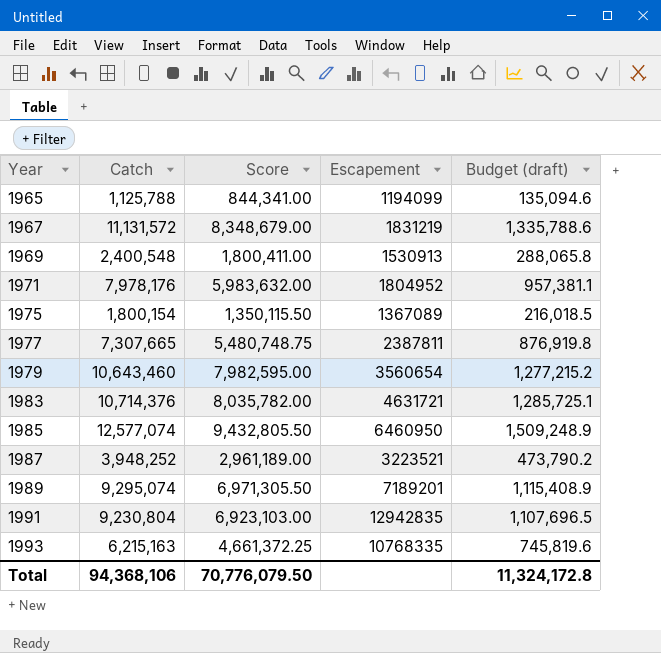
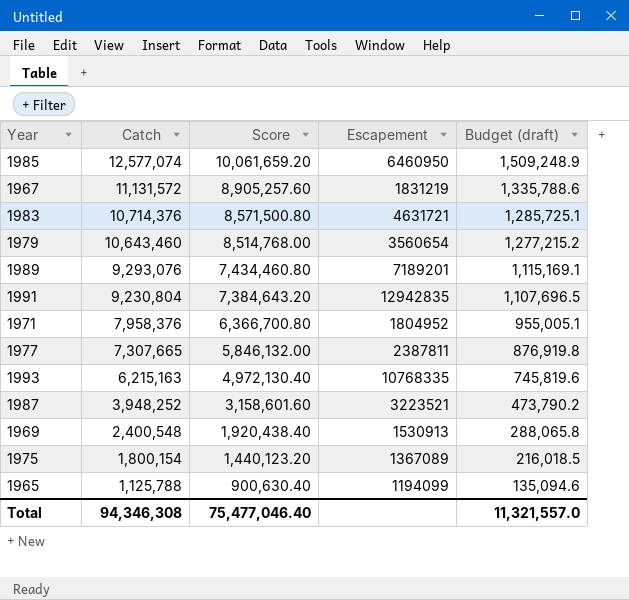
row order: Year ascending -> Catch descending
column Score | formula: [Catch] * 0.75 -> [Catch] * 0.8
1989 | Catch: 9,295,074 -> 9,293,076
1989 | Budget (draft): 1,115,408.9 -> 1,115,169.1
1971 | Catch: 7,978,176 -> 7,958,376
1971 | Budget (draft): 957,381.1 -> 955,005.1
Total | Catch: 94,368,106 -> 94,346,308
Total | Score: 70,776,079.50 -> 75,477,046.40
Total | Budget (draft): 11,324,172.8 -> 11,321,557.0

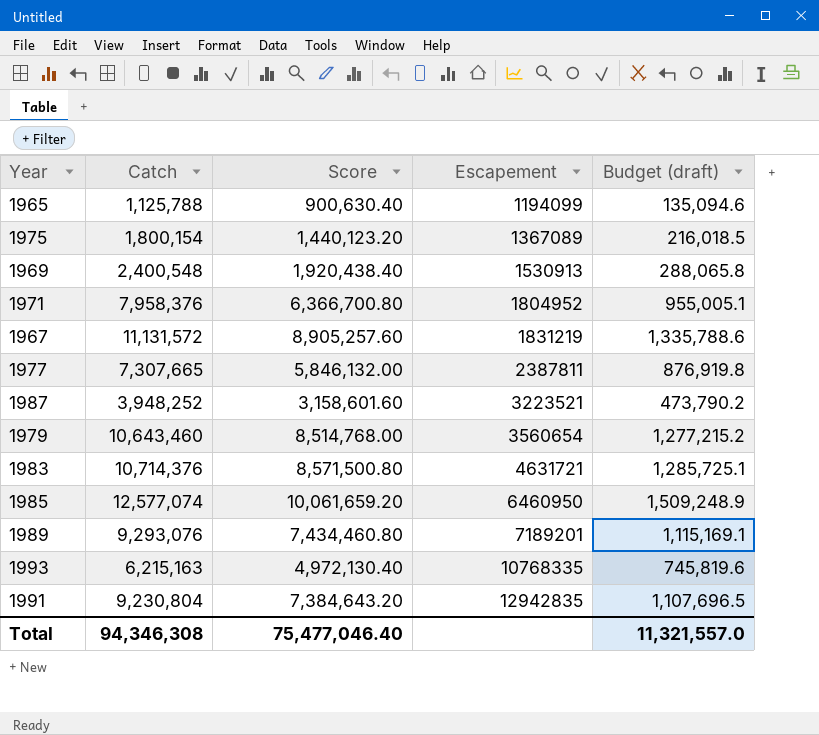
row order: Catch descending -> Escapement ascending

